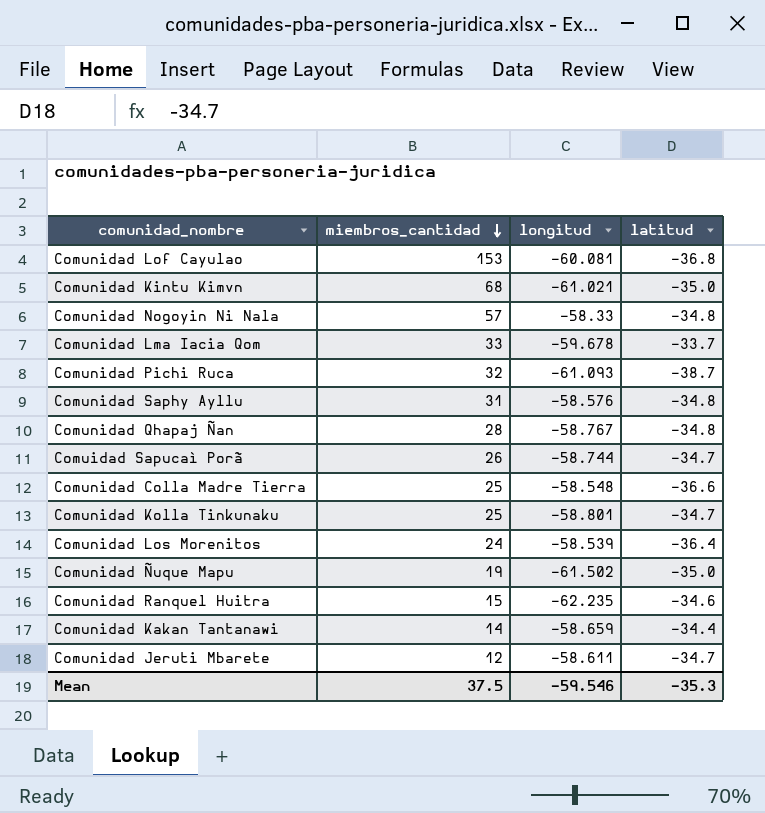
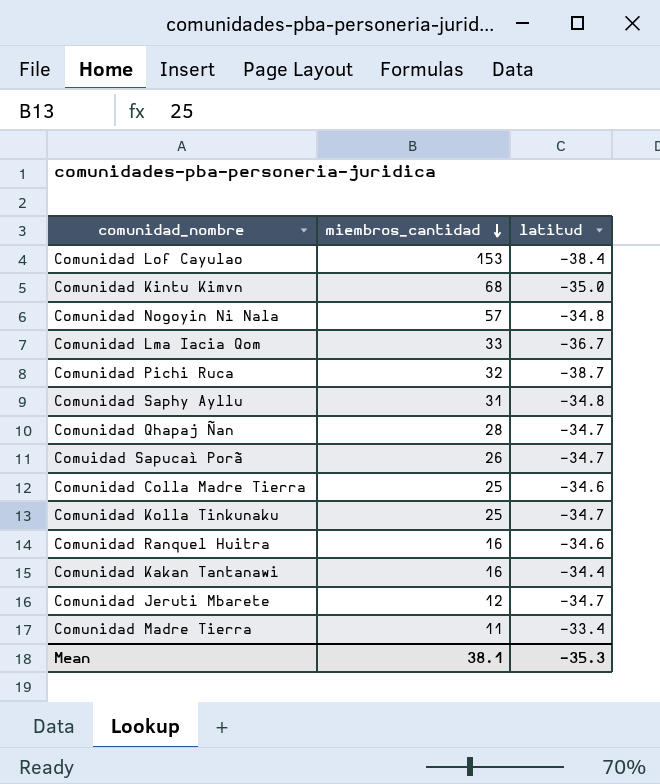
column longitud | position: 3 -> none
row Comunidad Los Morenitos: 24 | -58.539 | -36.4 -> none
row Comunidad Ñuque Mapu: 19 | -61.502 | -35.0 -> none
Comunidad Lof Cayulao | latitud: -36.8 -> -38.4
Comunidad Lma Iacia Qom | latitud: -33.7 -> -36.7
Comunidad Qhapaj Ñan | latitud: -34.8 -> -34.7
Comunidad Colla Madre Tierra | latitud: -36.6 -> -34.6
Comunidad Ranquel Huitra | miembros_cantidad: 15 -> 16
Comunidad Kakan Tantanawi | miembros_cantidad: 14 -> 16
row Comunidad Madre Tierra: none -> 11 | -33.4
Mean | miembros_cantidad: 37.5 -> 38.1

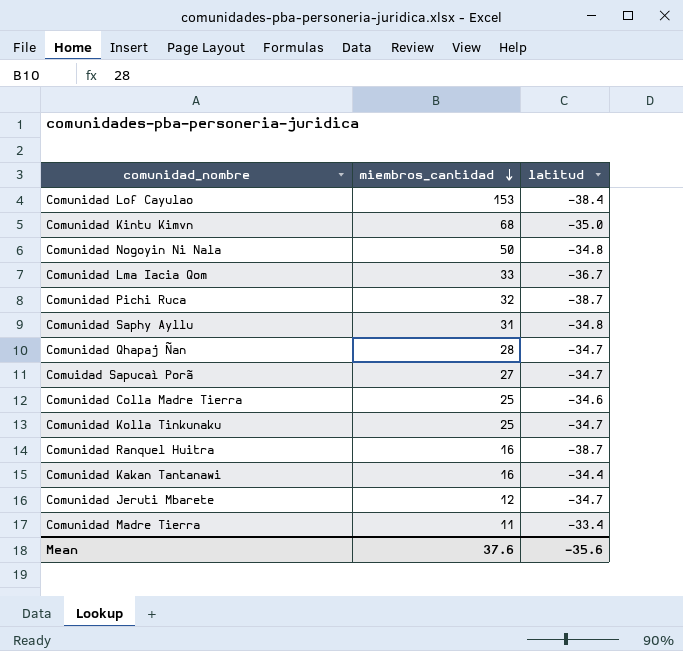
Comunidad Nogoyin Ni Nala | miembros_cantidad: 57 -> 50
Comuidad Sapucaì Porã | miembros_cantidad: 26 -> 27
Comunidad Ranquel Huitra | latitud: -34.6 -> -38.7
Mean | miembros_cantidad: 38.1 -> 37.6
Mean | latitud: -35.3 -> -35.6

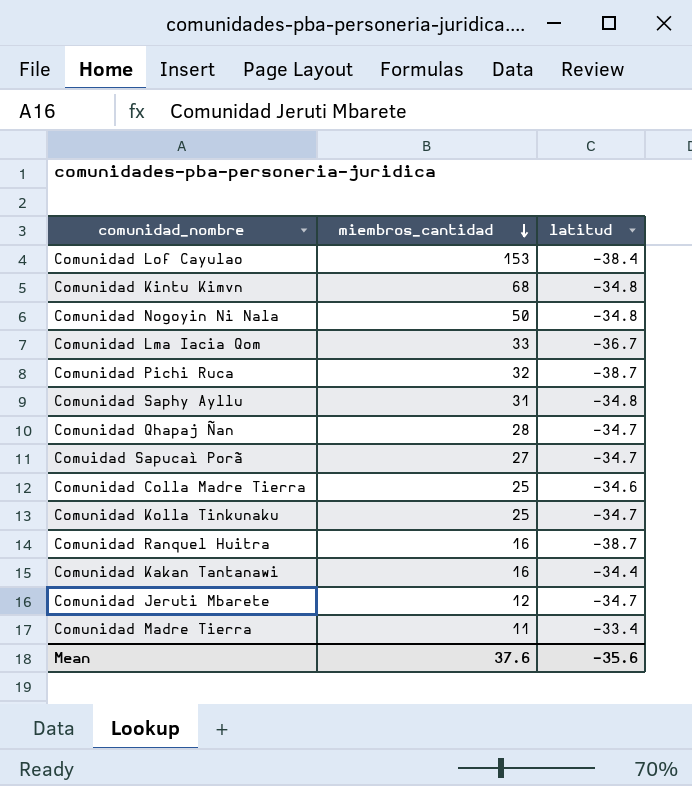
Comunidad Kintu Kimvn | latitud: -35.0 -> -34.8

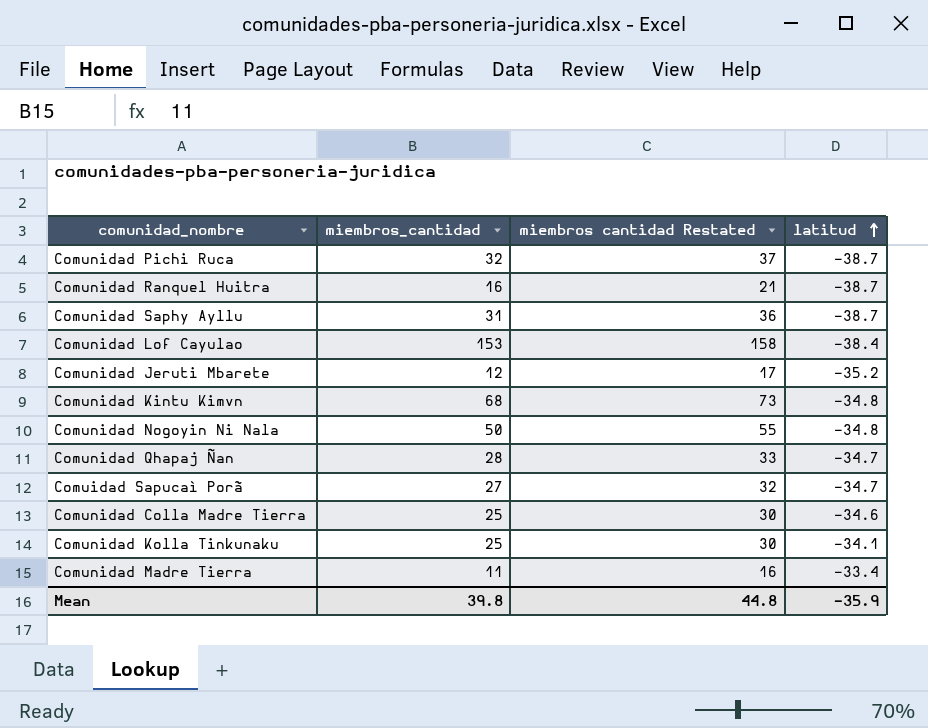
row order: miembros_cantidad descending -> latitud ascending
column miembros cantidad Restated | formula: none -> [miembros_cantidad] + 5
row Comunidad Lma Iacia Qom: 33 | -36.7 -> none
row Comunidad Kakan Tantanawi: 16 | -34.4 -> none
Comunidad Saphy Ayllu | latitud: -34.8 -> -38.7
Comunidad Jeruti Mbarete | latitud: -34.7 -> -35.2
Comunidad Kolla Tinkunaku | latitud: -34.7 -> -34.1
Mean | miembros_cantidad: 37.6 -> 39.8
Mean | latitud: -35.6 -> -35.9

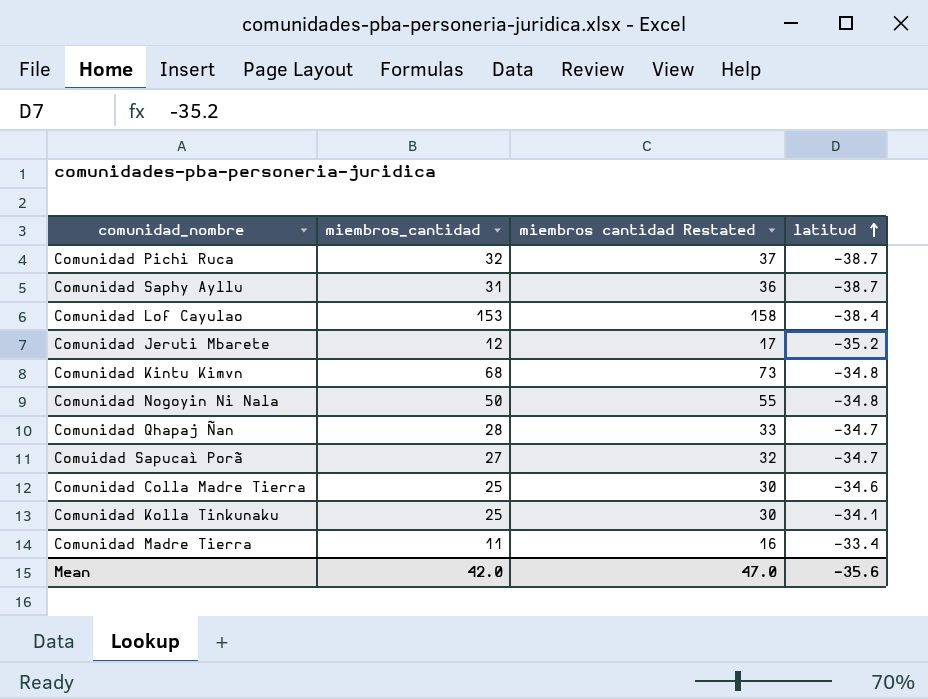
row Comunidad Ranquel Huitra: 16 | 21 | -38.7 -> none
Mean | miembros_cantidad: 39.8 -> 42.0
Mean | miembros cantidad Restated: 44.8 -> 47.0
Mean | latitud: -35.9 -> -35.6

